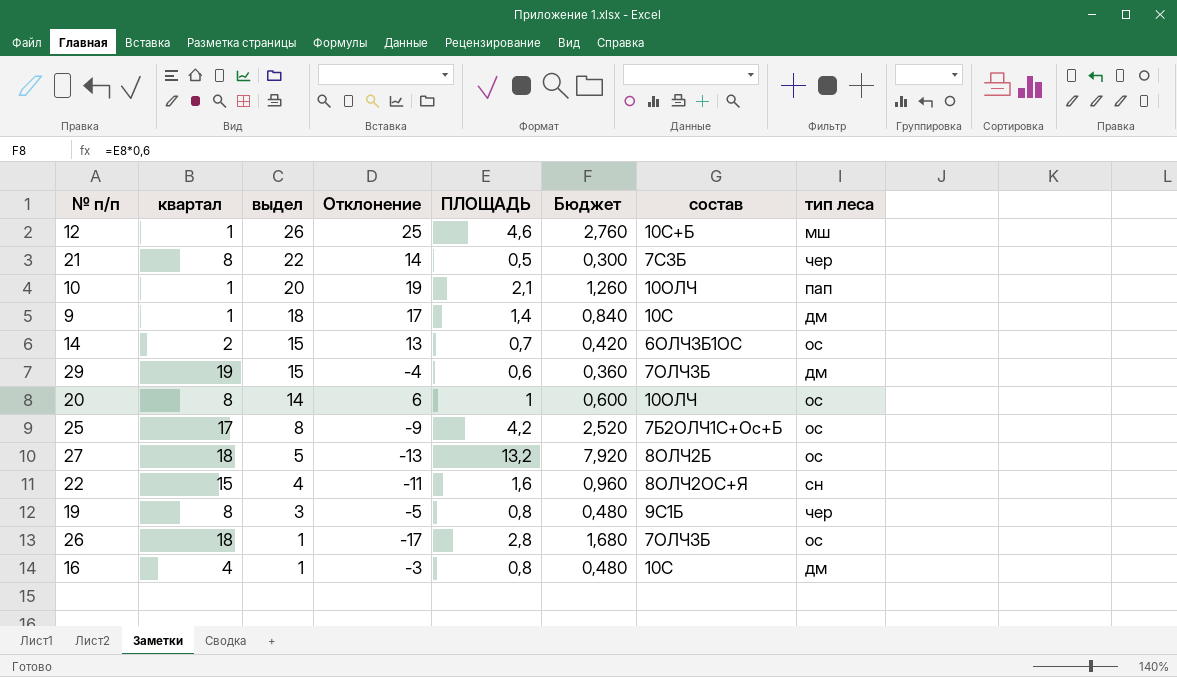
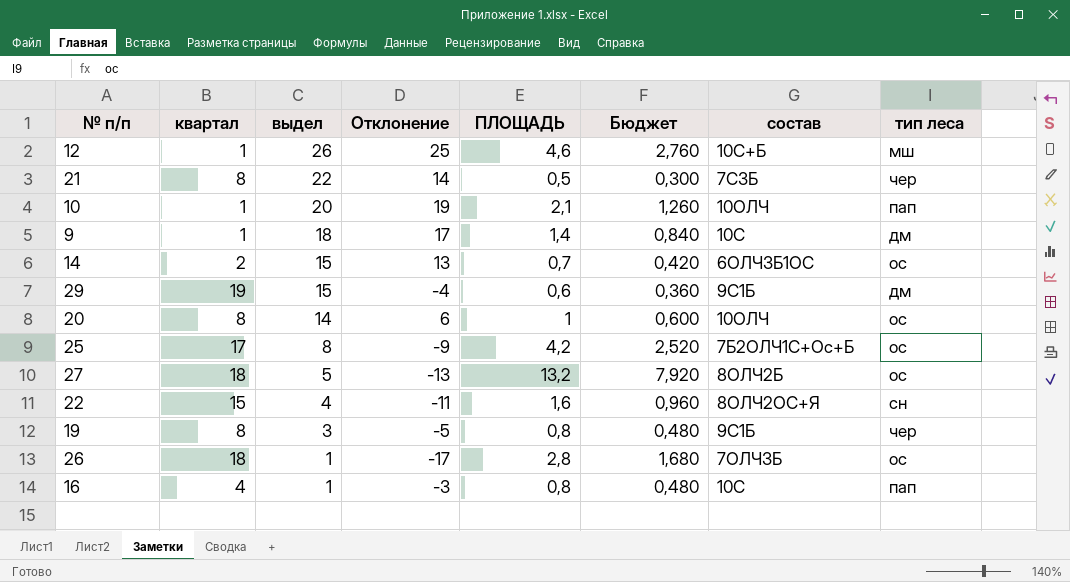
29 | состав: 7ОЛЧ3Б -> 9С1Б
16 | тип леса: дм -> пап

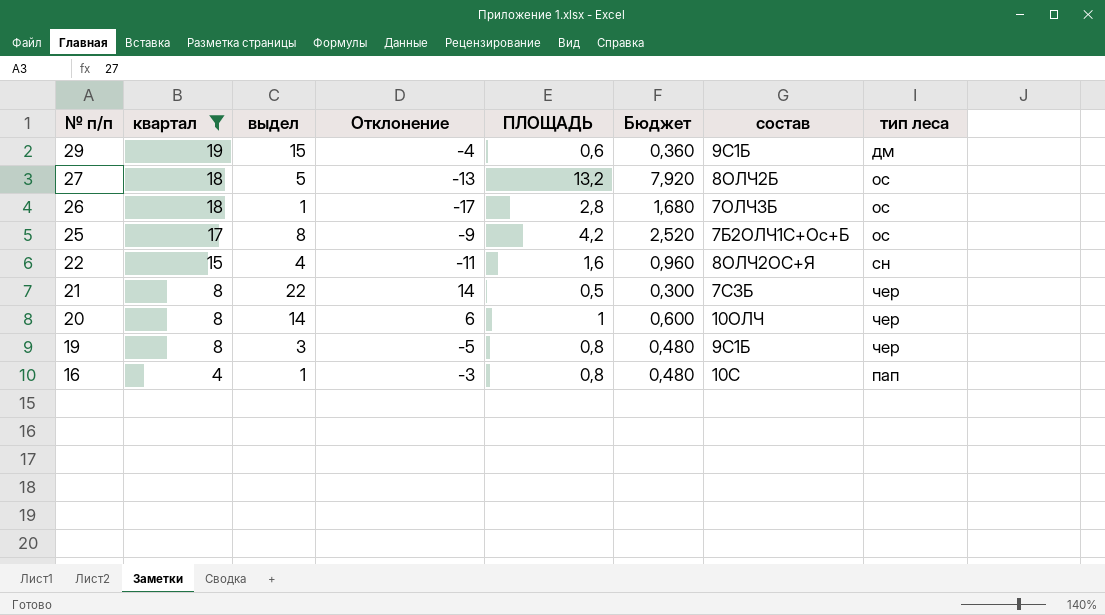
filter: none -> квартал >= 4
row order: выдел descending -> № п/п descending
20 | тип леса: ос -> чер

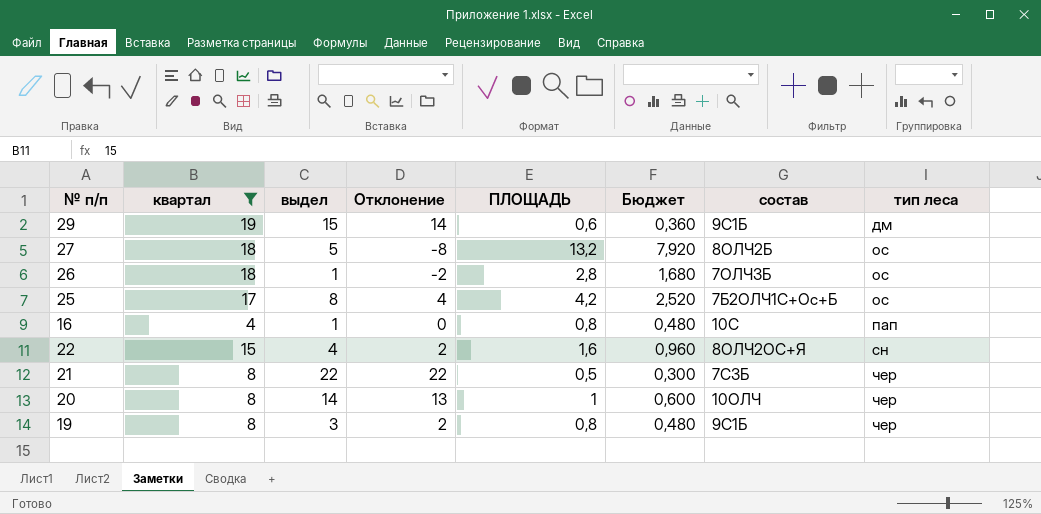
row order: № п/п descending -> тип леса ascending
column Отклонение | formula: [выдел] - [квартал] -> [выдел] - [ПЛОЩАДЬ]

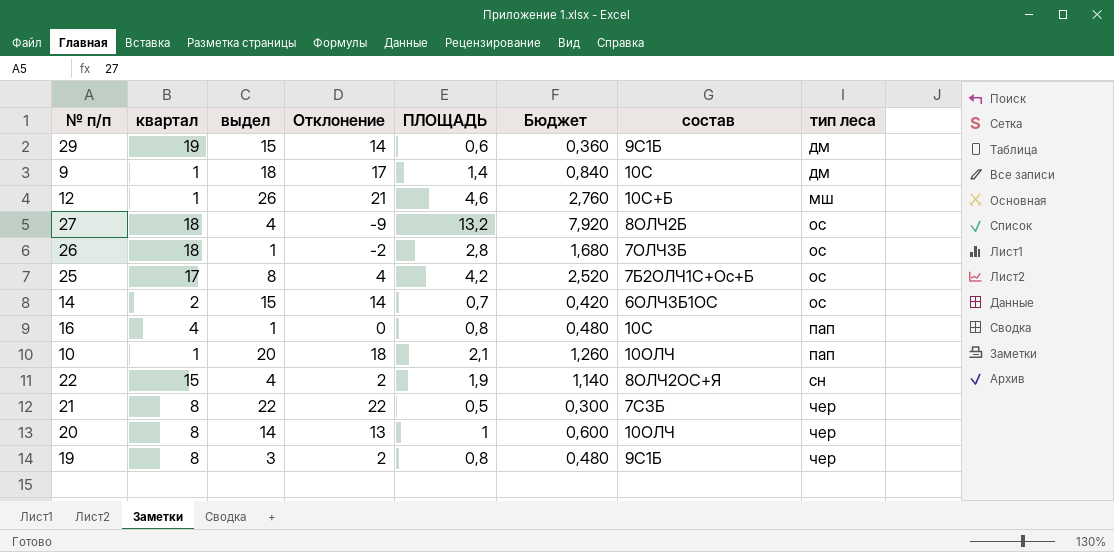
filter: квартал >= 4 -> none
27 | выдел: 5 -> 4
27 | Отклонение: -8 -> -9
22 | ПЛОЩАДЬ: 1,6 -> 1,9
22 | Бюджет: 0,960 -> 1,140

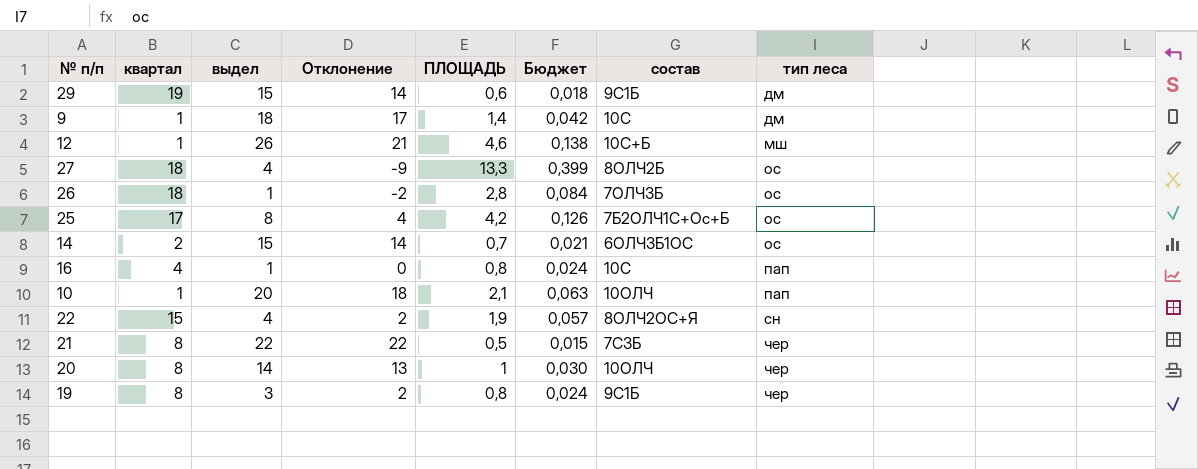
column Бюджет | formula: [ПЛОЩАДЬ] * 0,6 -> [ПЛОЩАДЬ] * 0,03
27 | ПЛОЩАДЬ: 13,2 -> 13,3

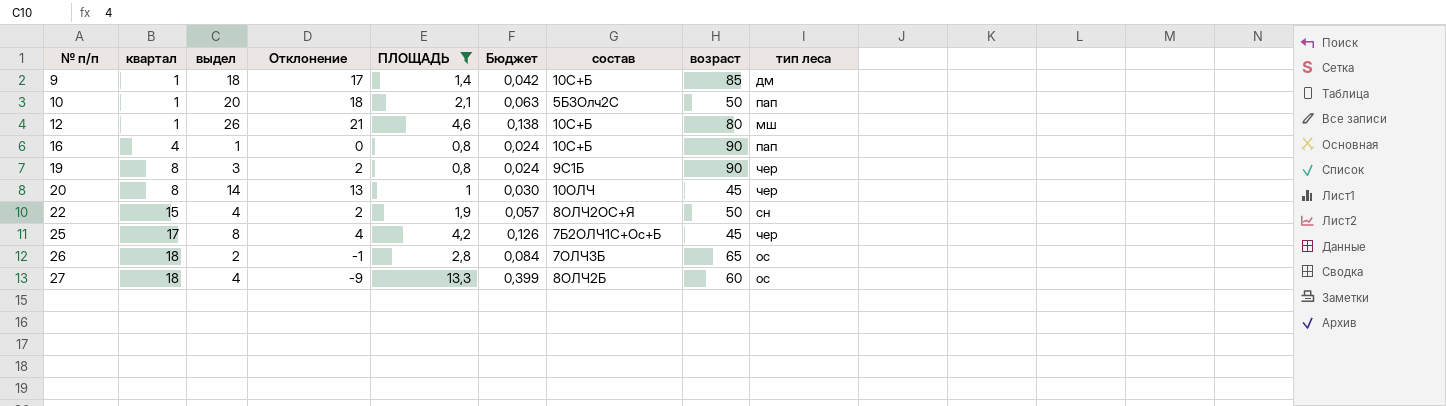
filter: none -> ПЛОЩАДЬ >= 0,8
row order: тип леса ascending -> № п/п ascending
column возраст | position: none -> 8
9 | состав: 10С -> 10С+Б
10 | состав: 10ОЛЧ -> 5Б3Олч2С
16 | состав: 10С -> 10С+Б
25 | тип леса: ос -> чер
26 | выдел: 1 -> 2
26 | Отклонение: -2 -> -1

